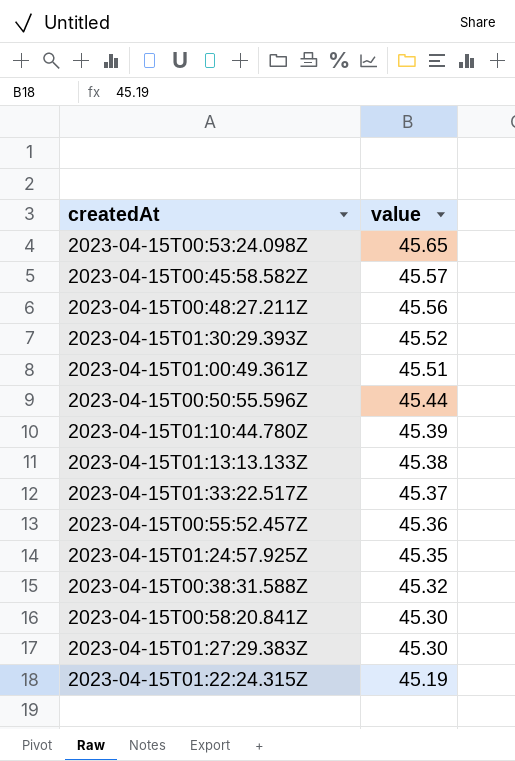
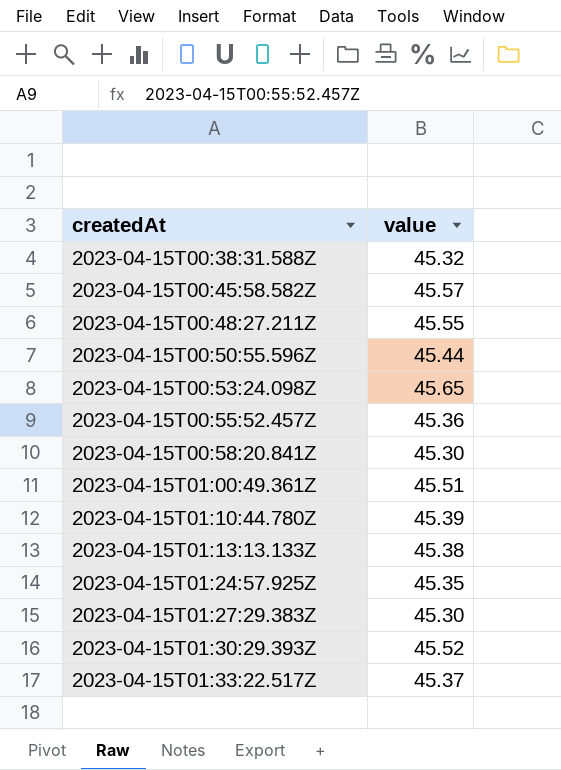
row order: value descending -> createdAt ascending
row 2023-04-15T01:22:24.315Z: 45.19 -> none
2023-04-15T00:48:27.211Z | value: 45.56 -> 45.55

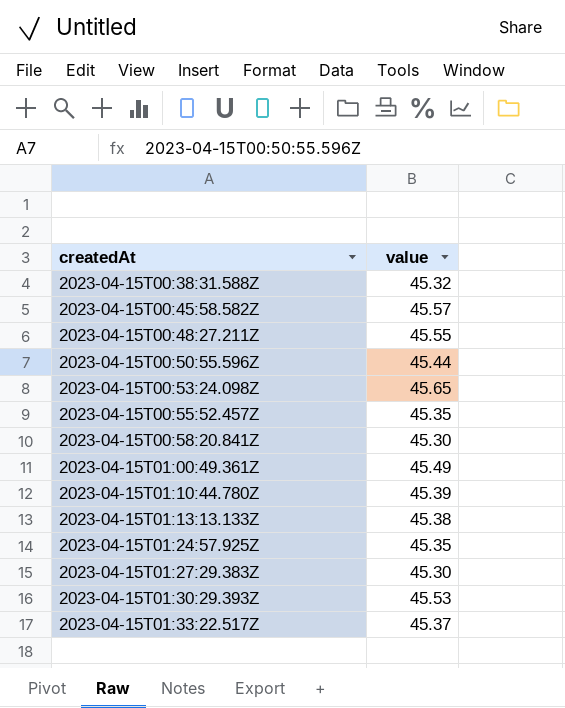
2023-04-15T00:55:52.457Z | value: 45.36 -> 45.35
2023-04-15T01:00:49.361Z | value: 45.51 -> 45.49
2023-04-15T01:30:29.393Z | value: 45.52 -> 45.53

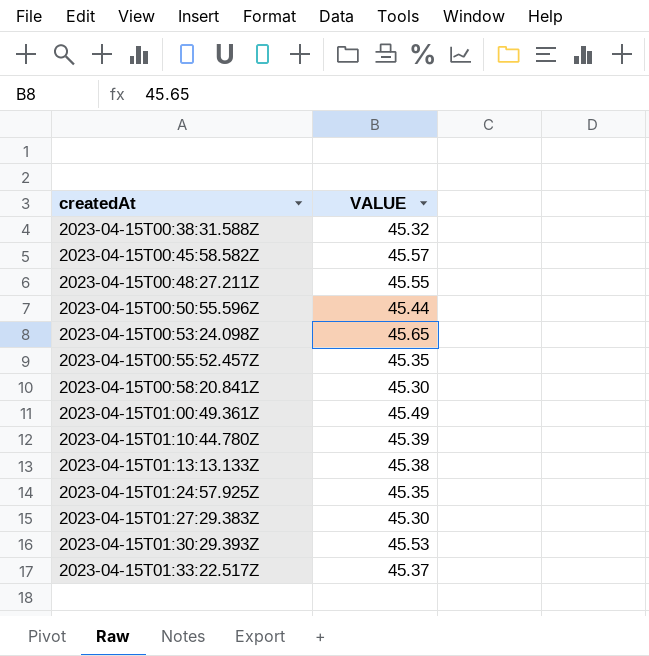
column name: value -> VALUE

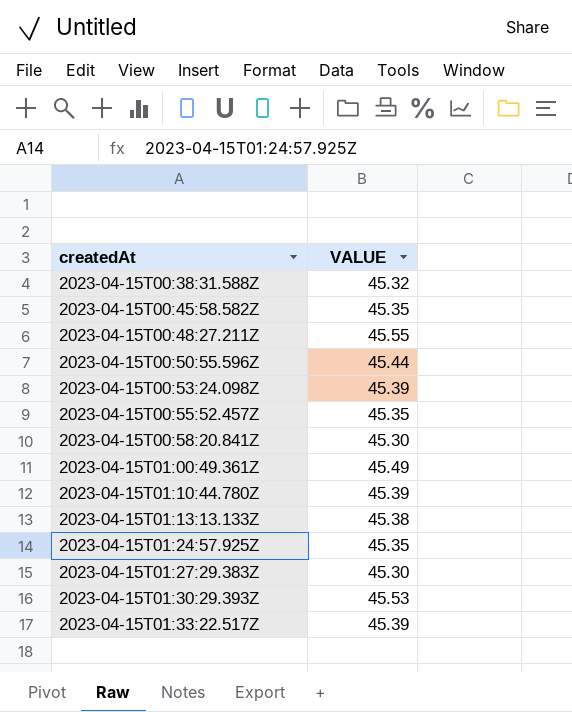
2023-04-15T00:45:58.582Z | VALUE: 45.57 -> 45.35
2023-04-15T00:53:24.098Z | VALUE: 45.65 -> 45.39
2023-04-15T01:33:22.517Z | VALUE: 45.37 -> 45.39

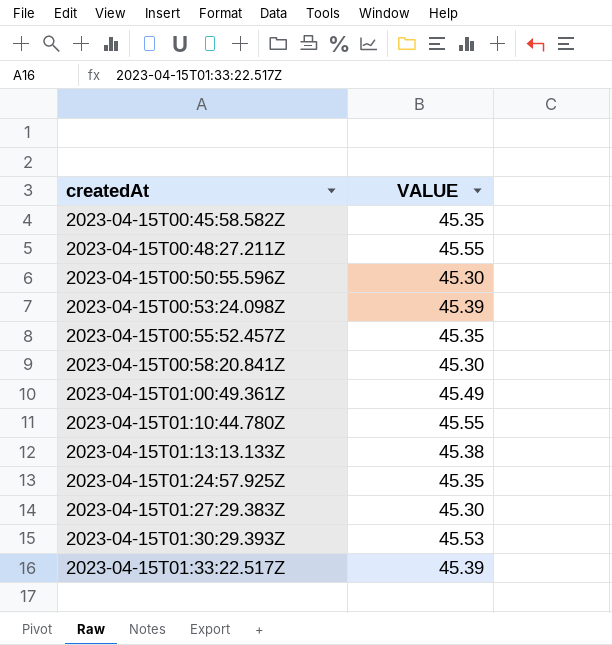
row 2023-04-15T00:38:31.588Z: 45.32 -> none
2023-04-15T00:50:55.596Z | VALUE: 45.44 -> 45.30
2023-04-15T01:10:44.780Z | VALUE: 45.39 -> 45.55

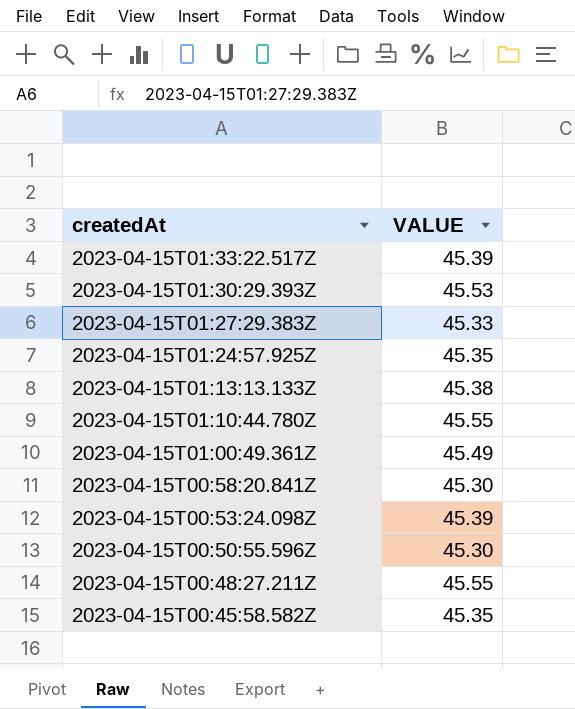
row order: createdAt ascending -> createdAt descending
row 2023-04-15T00:55:52.457Z: 45.35 -> none
2023-04-15T01:27:29.383Z | VALUE: 45.30 -> 45.33

